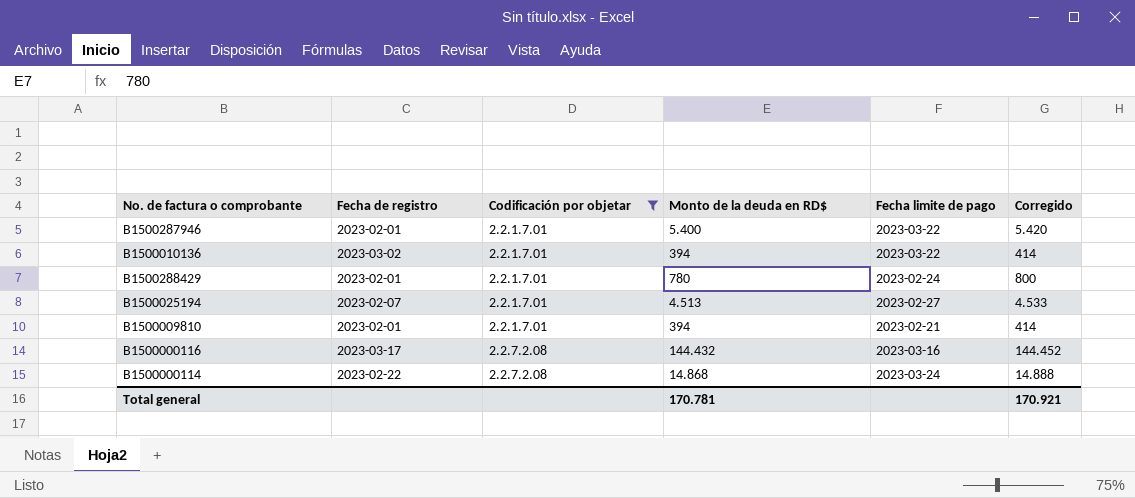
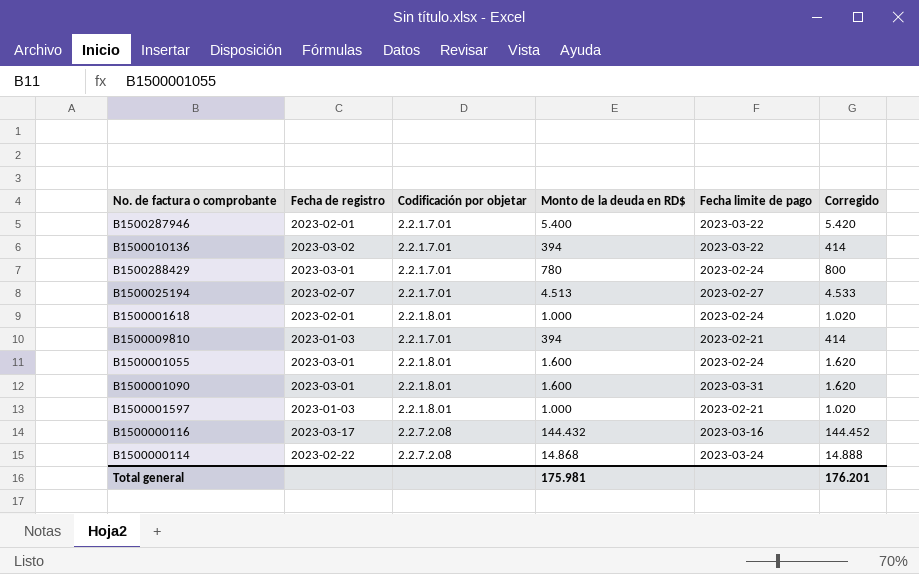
filter: Codificación por objetar != 2.2.1.8.01 -> none
B1500288429 | Fecha de registro: 2023-02-01 -> 2023-03-01
B1500009810 | Fecha de registro: 2023-02-01 -> 2023-01-03
Total general | Monto de la deuda en RD$: 170.781 -> 175.981
Total general | Corregido: 170.921 -> 176.201

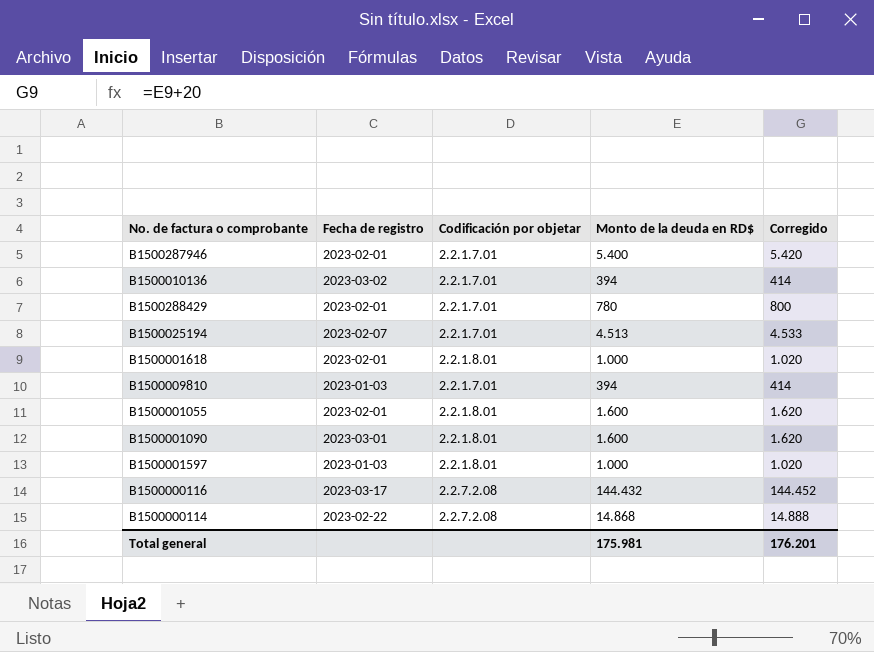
column Fecha limite de pago | position: 5 -> none
B1500288429 | Fecha de registro: 2023-03-01 -> 2023-02-01
B1500001055 | Fecha de registro: 2023-03-01 -> 2023-02-01

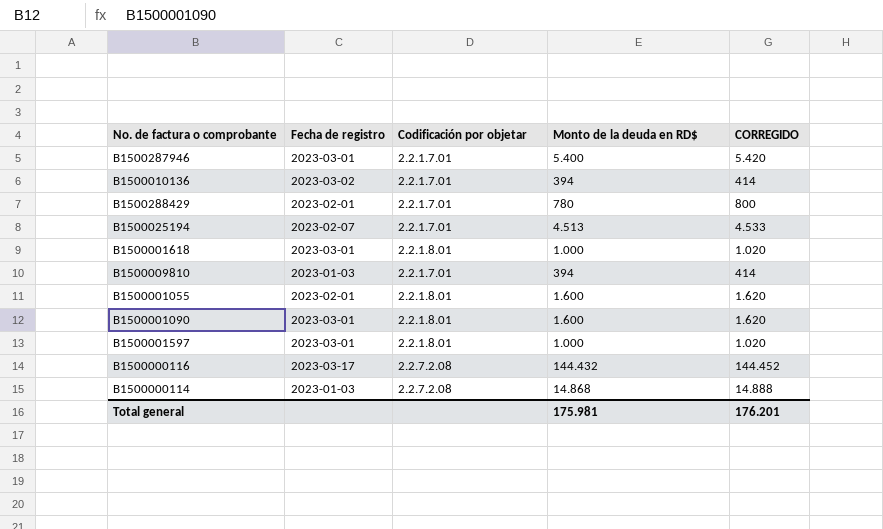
column name: Corregido -> CORREGIDO
B1500287946 | Fecha de registro: 2023-02-01 -> 2023-03-01
B1500001618 | Fecha de registro: 2023-02-01 -> 2023-03-01
B1500001597 | Fecha de registro: 2023-01-03 -> 2023-03-01
B1500000114 | Fecha de registro: 2023-02-22 -> 2023-01-03

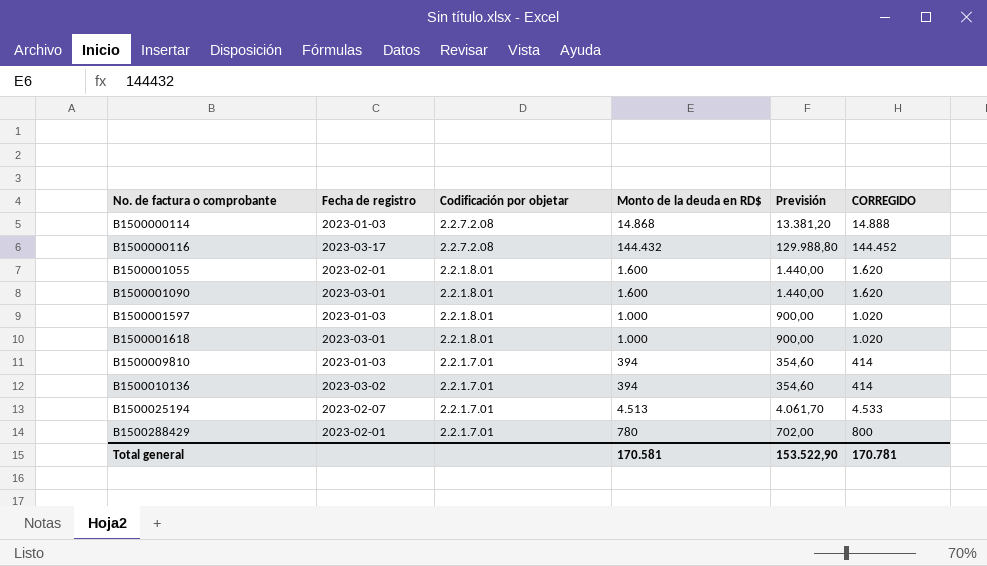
row order: none -> No. de factura o comprobante ascending
column Previsión | formula: none -> [Monto de la deuda en RD$] * 0,9
row B1500287946: 2023-03-01 | 2.2.1.7.01 | 5.400 | 5.420 -> none
B1500001597 | Fecha de registro: 2023-03-01 -> 2023-01-03
Total general | Monto de la deuda en RD$: 175.981 -> 170.581
Total general | CORREGIDO: 176.201 -> 170.781

